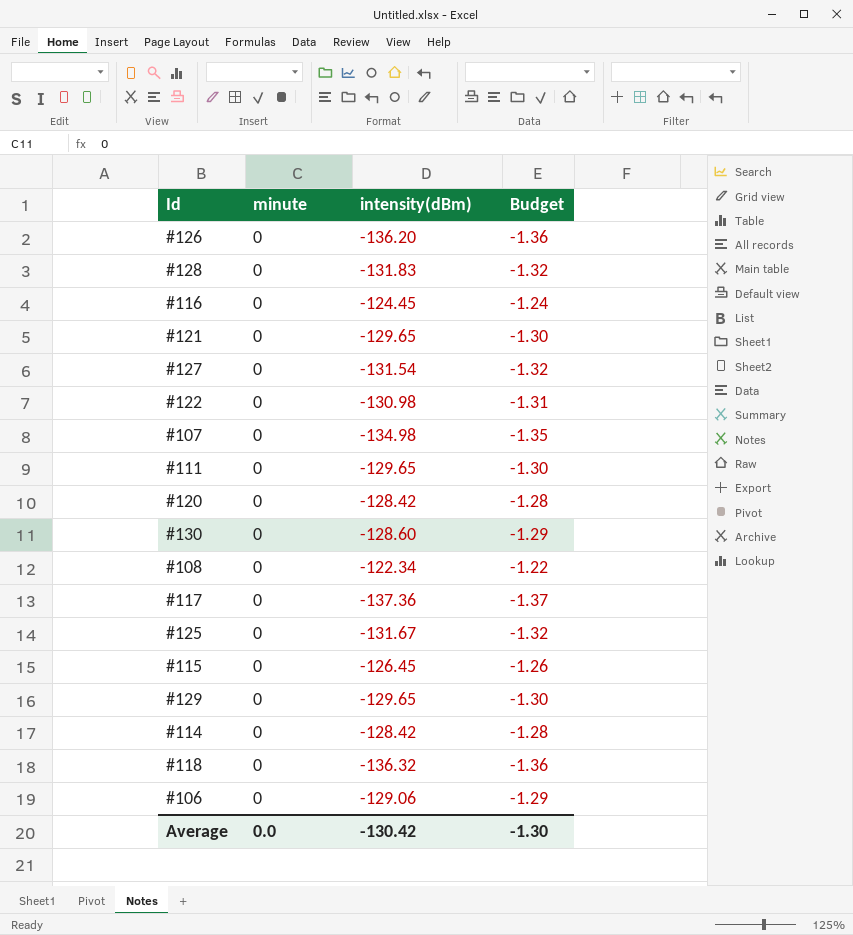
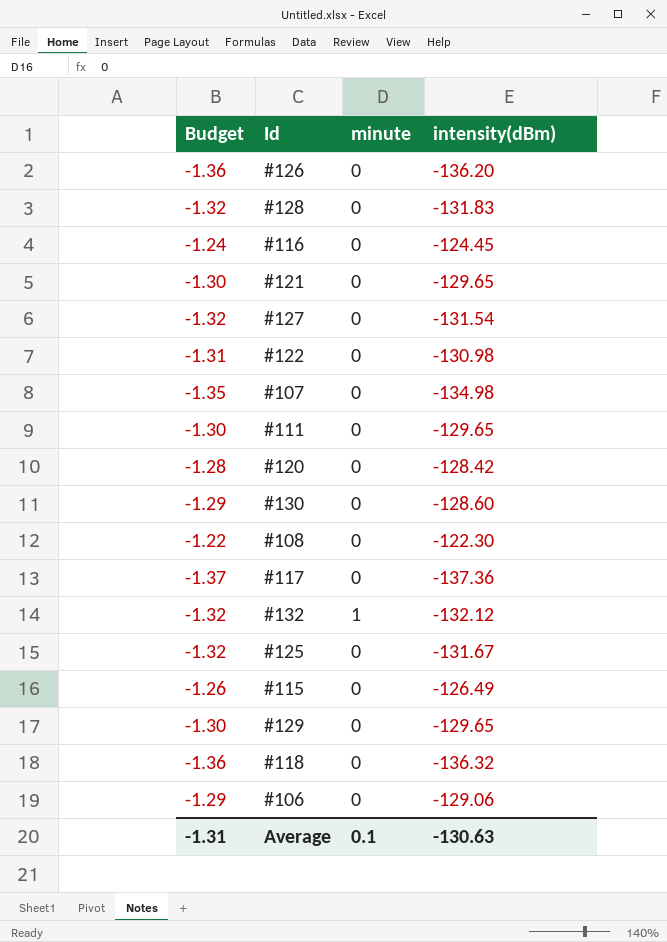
column Budget | position: 4 -> 1
row #114: 0 | -128.42 | -1.28 -> none
#108 | intensity(dBm): -122.34 -> -122.30
row #132: none -> -1.32 | 1 | -132.12
#115 | intensity(dBm): -126.45 -> -126.49
Average | Budget: -1.30 -> -1.31
Average | minute: 0.0 -> 0.1
Average | intensity(dBm): -130.42 -> -130.63

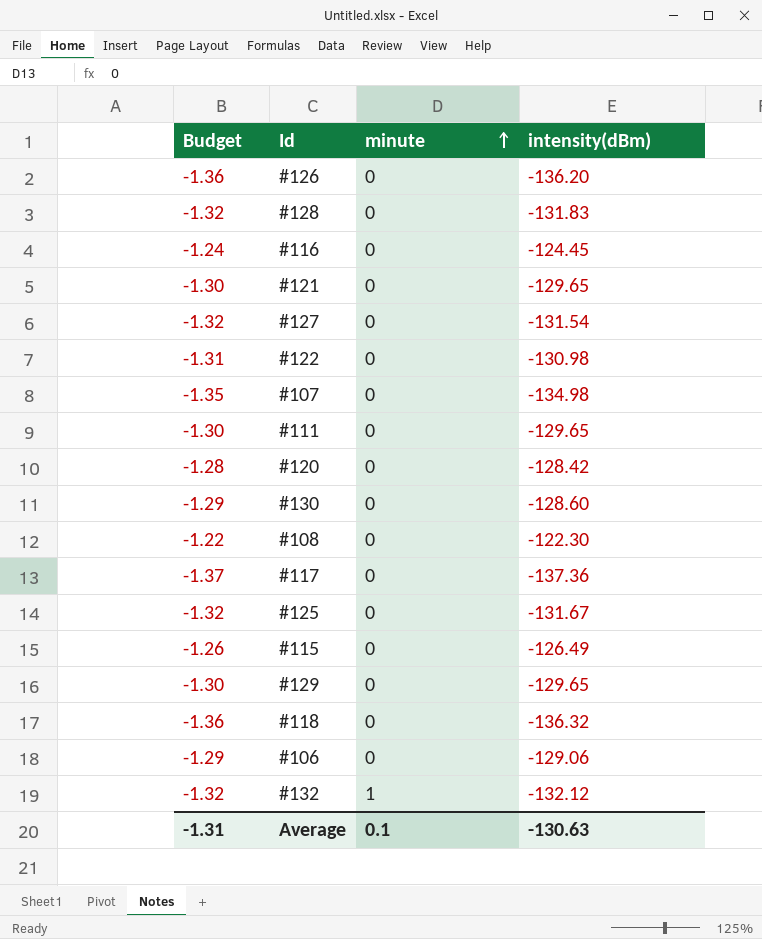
row order: none -> minute ascending

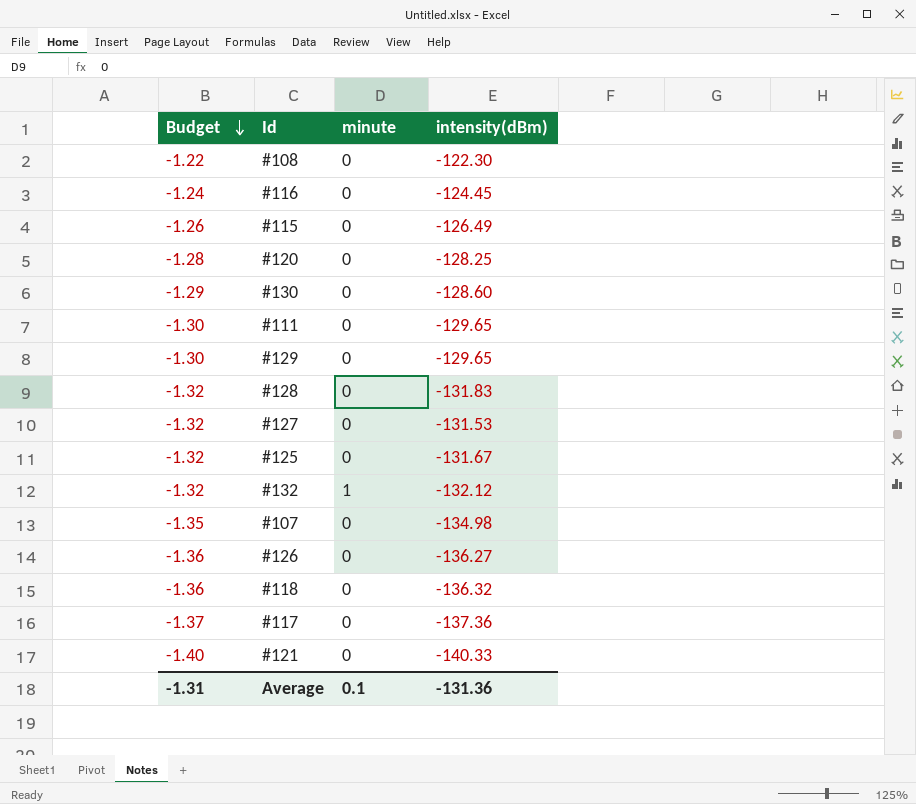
row order: minute ascending -> Budget descending
row #122: -1.31 | 0 | -130.98 -> none
row #106: -1.29 | 0 | -129.06 -> none
#120 | intensity(dBm): -128.42 -> -128.25
#127 | intensity(dBm): -131.54 -> -131.53
#126 | intensity(dBm): -136.20 -> -136.27
#121 | Budget: -1.30 -> -1.40
#121 | intensity(dBm): -129.65 -> -140.33
Average | intensity(dBm): -130.63 -> -131.36

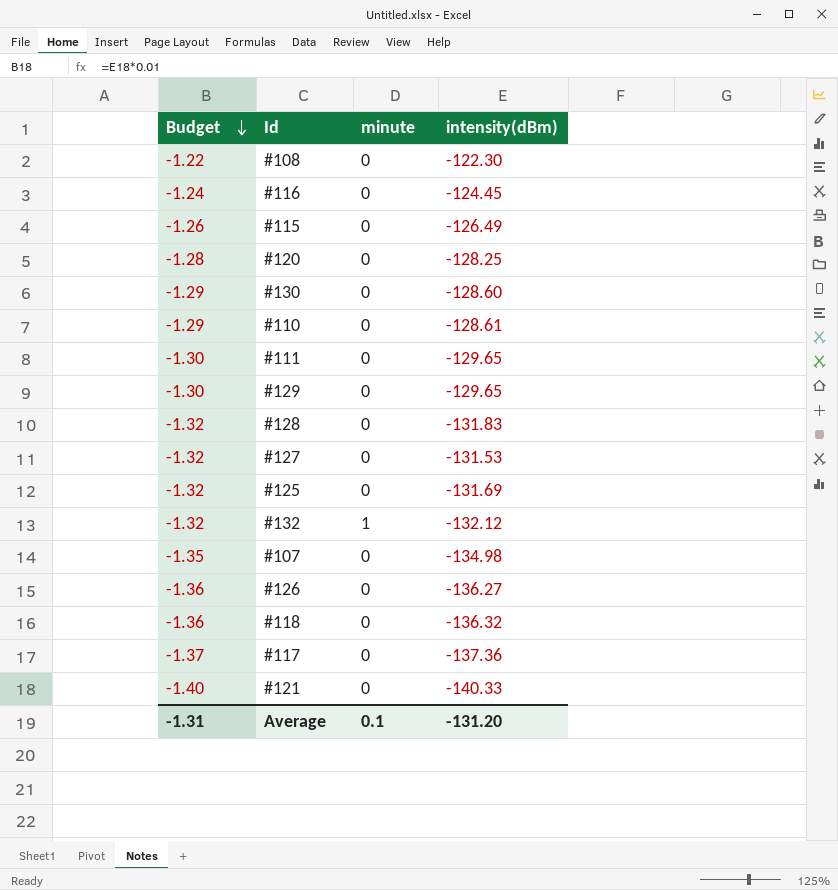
row #110: none -> -1.29 | 0 | -128.61
#125 | intensity(dBm): -131.67 -> -131.69
Average | intensity(dBm): -131.36 -> -131.20

